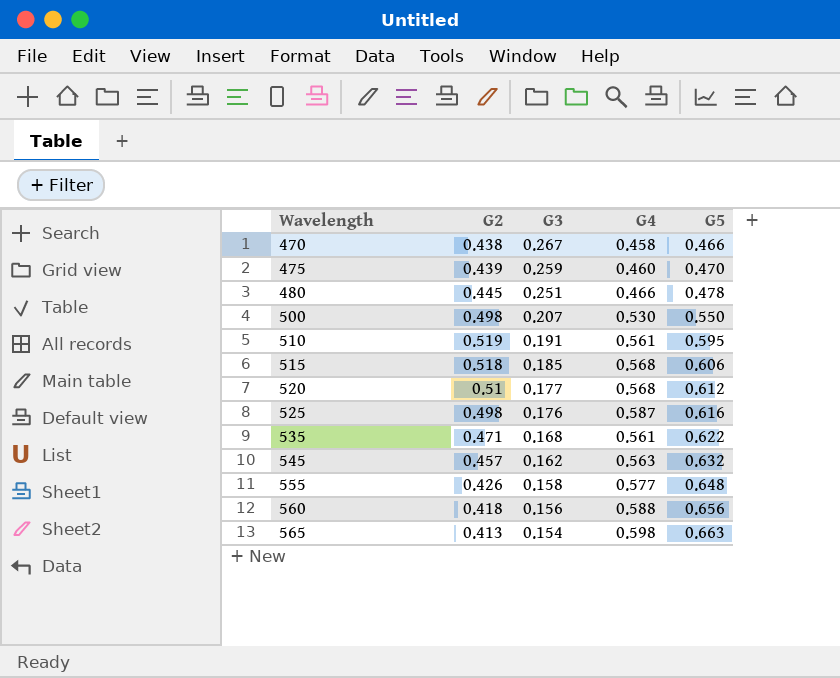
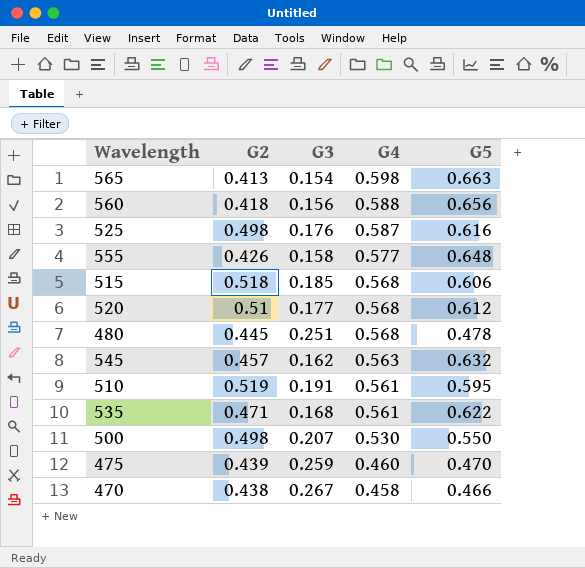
row order: Wavelength ascending -> G4 descending
480 | G4: 0.466 -> 0.568

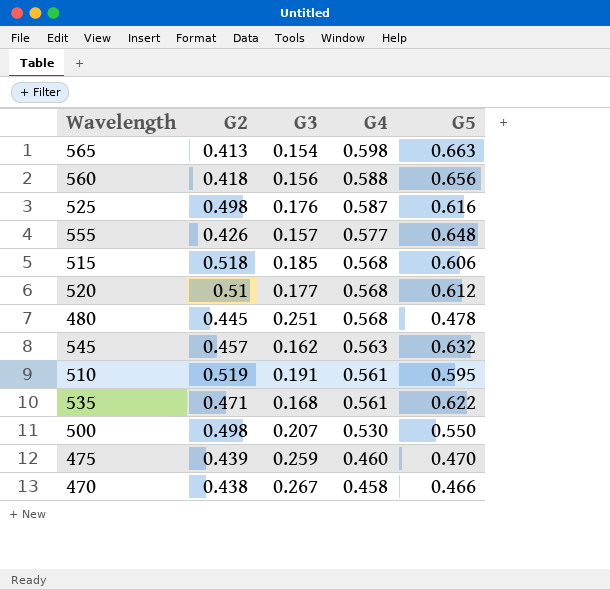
555 | G3: 0.158 -> 0.157

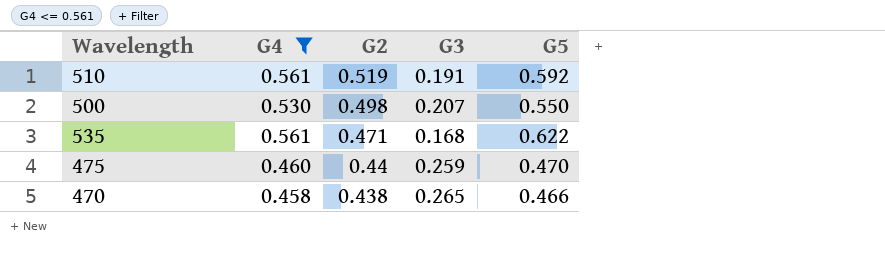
filter: none -> G4 <= 0.561
row order: G4 descending -> G2 descending
column G4 | position: 4 -> 2
510 | G5: 0.595 -> 0.592
475 | G2: 0.439 -> 0.44
470 | G3: 0.267 -> 0.265

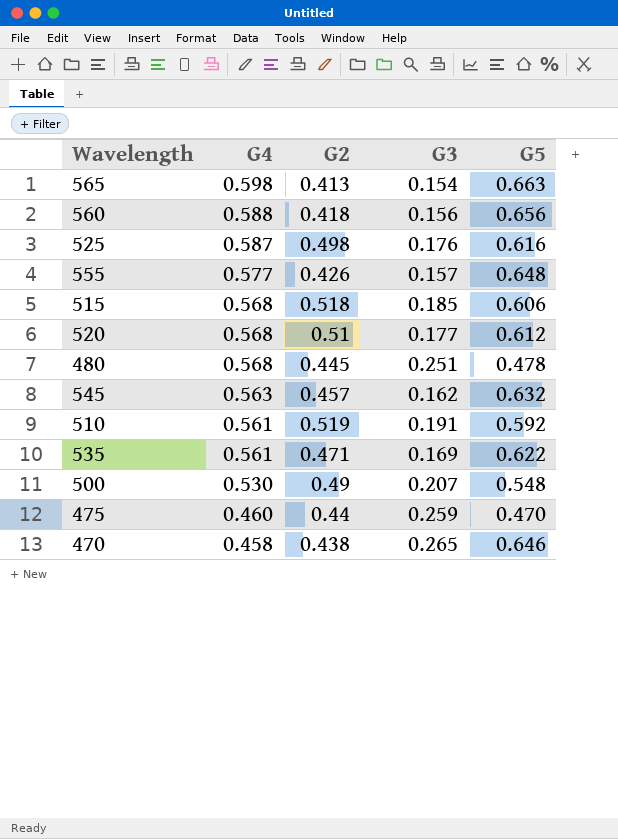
filter: G4 <= 0.561 -> none
row order: G2 descending -> G4 descending
535 | G3: 0.168 -> 0.169
500 | G2: 0.498 -> 0.49
500 | G5: 0.550 -> 0.548
470 | G5: 0.466 -> 0.646

